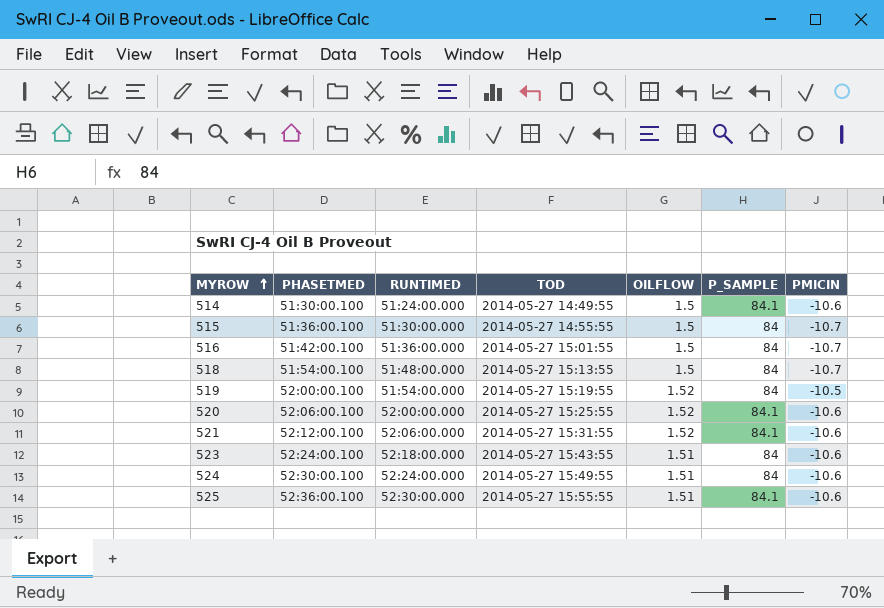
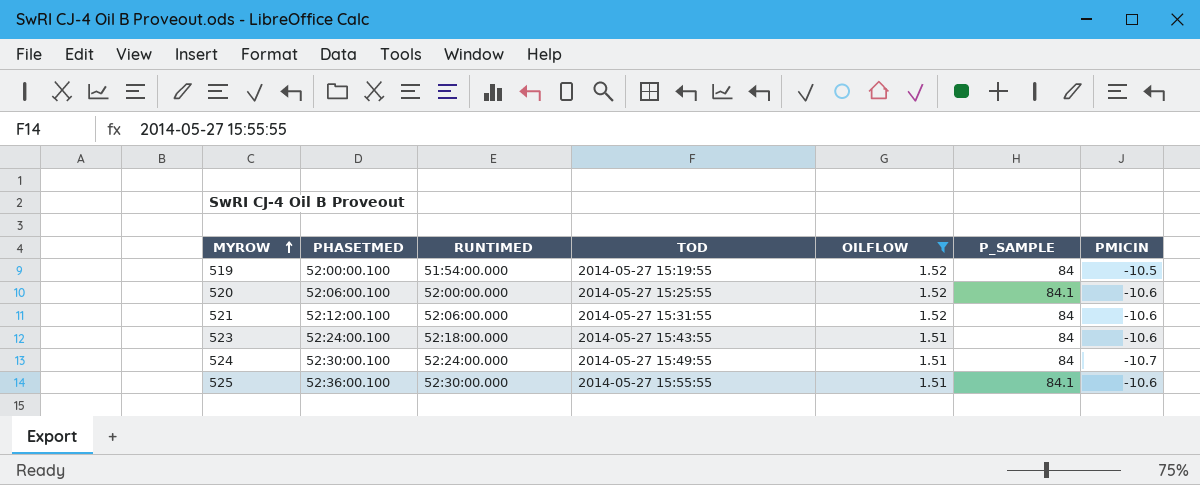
filter: none -> OILFLOW != 1.5
521 | P_SAMPLE: 84.1 -> 84
524 | PMICIN: -10.6 -> -10.7

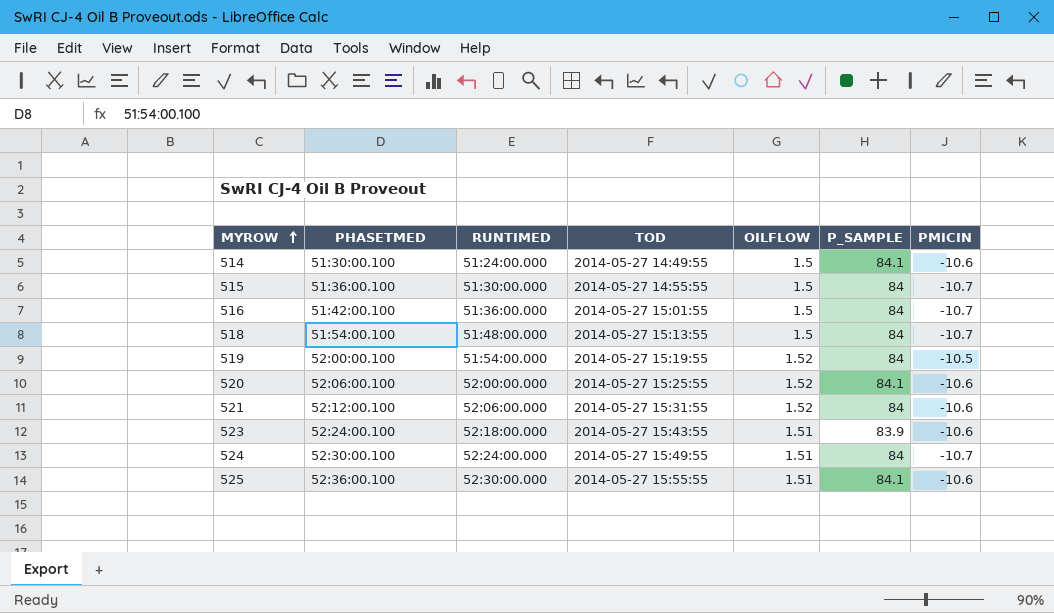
filter: OILFLOW != 1.5 -> none
523 | P_SAMPLE: 84 -> 83.9

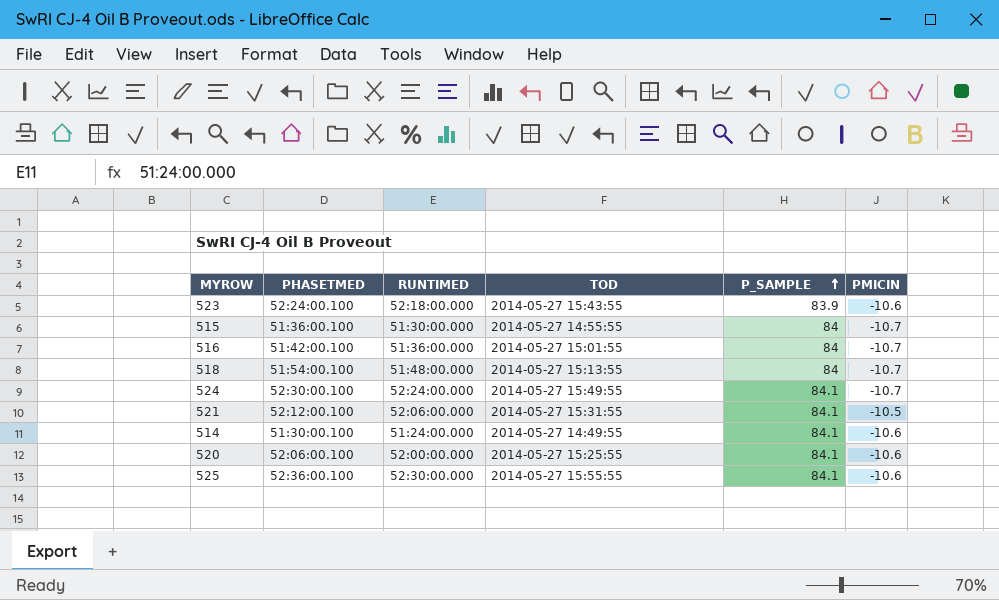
row order: MYROW ascending -> P_SAMPLE ascending
column OILFLOW | position: 5 -> none
row 519: 52:00:00.100 | 51:54:00.000 | 2014-05-27 15:19:55 | 1.52 | 84 | -10.5 -> none
524 | P_SAMPLE: 84 -> 84.1
521 | P_SAMPLE: 84 -> 84.1
521 | PMICIN: -10.6 -> -10.5

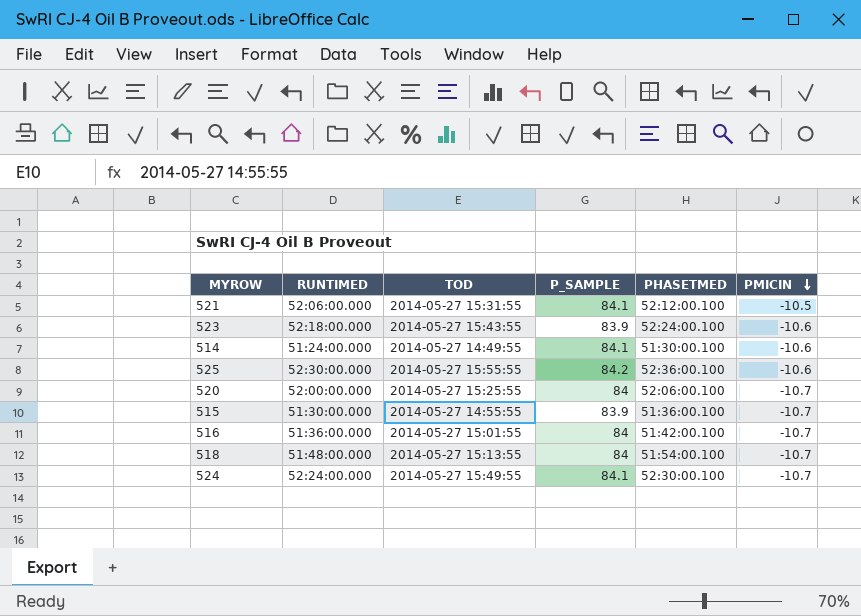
row order: P_SAMPLE ascending -> PMICIN descending
column PHASETMED | position: 2 -> 5
525 | P_SAMPLE: 84.1 -> 84.2
520 | P_SAMPLE: 84.1 -> 84
520 | PMICIN: -10.6 -> -10.7
515 | P_SAMPLE: 84 -> 83.9

